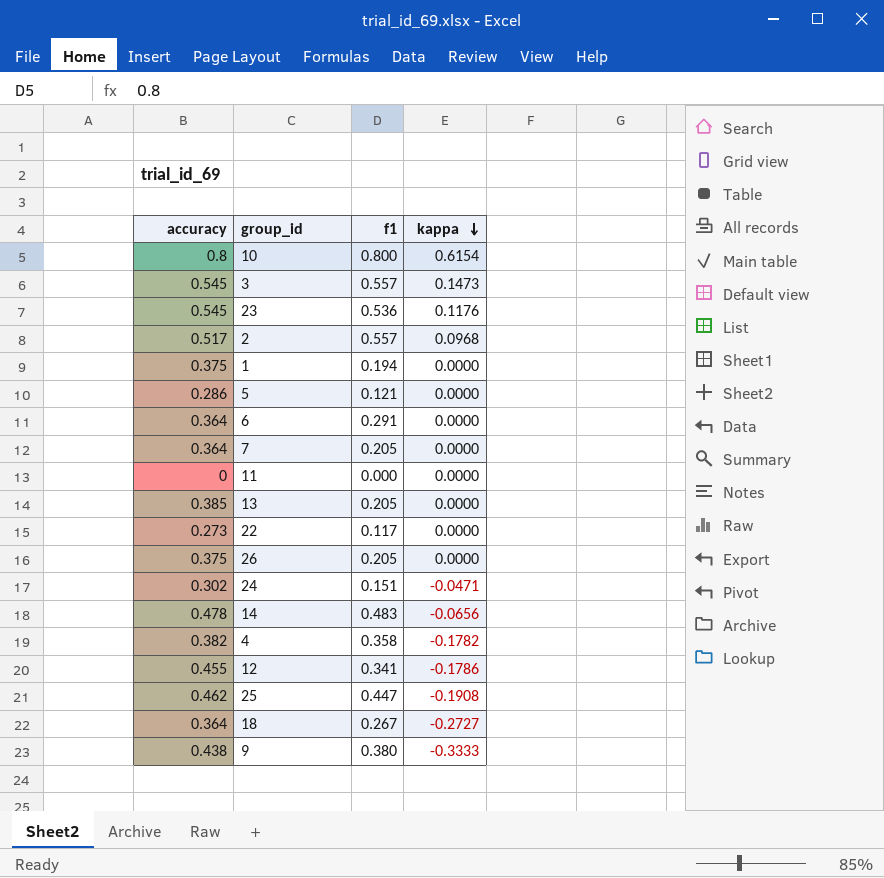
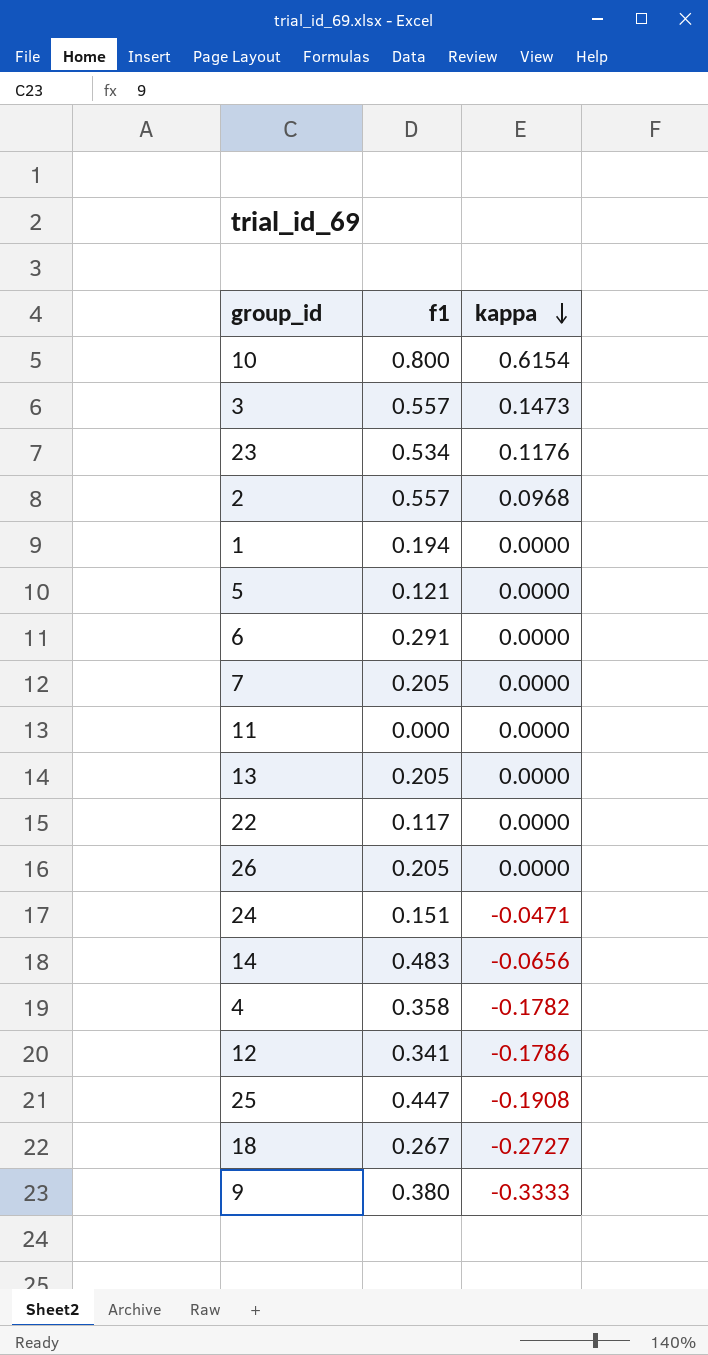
column accuracy | position: 1 -> none
23 | f1: 0.536 -> 0.534

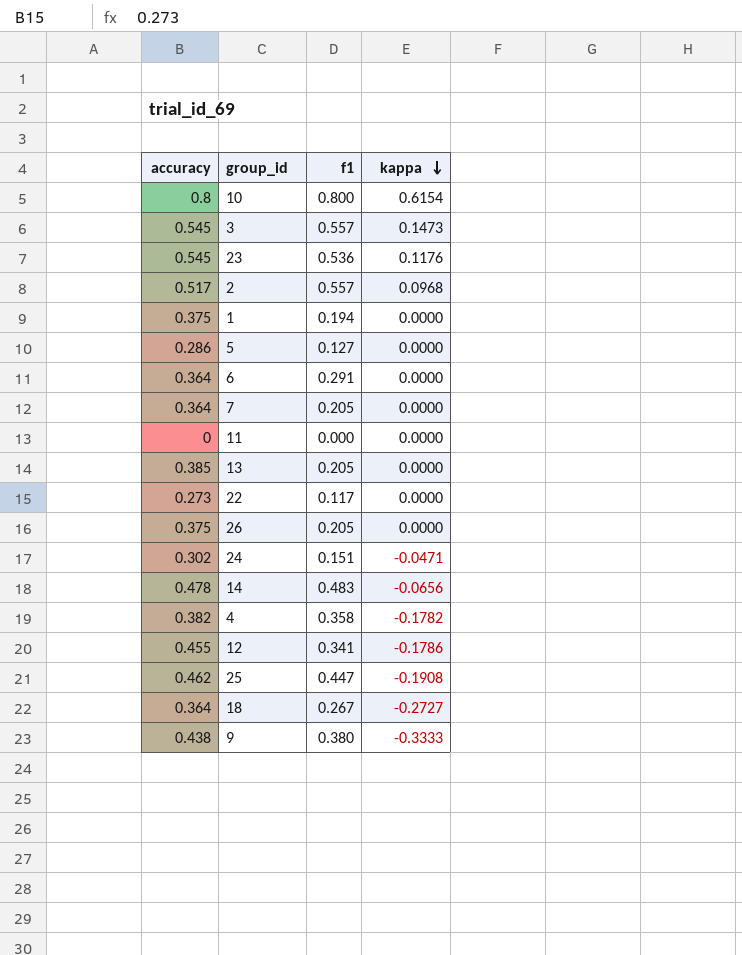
column accuracy | position: none -> 1
23 | f1: 0.534 -> 0.536
5 | f1: 0.121 -> 0.127

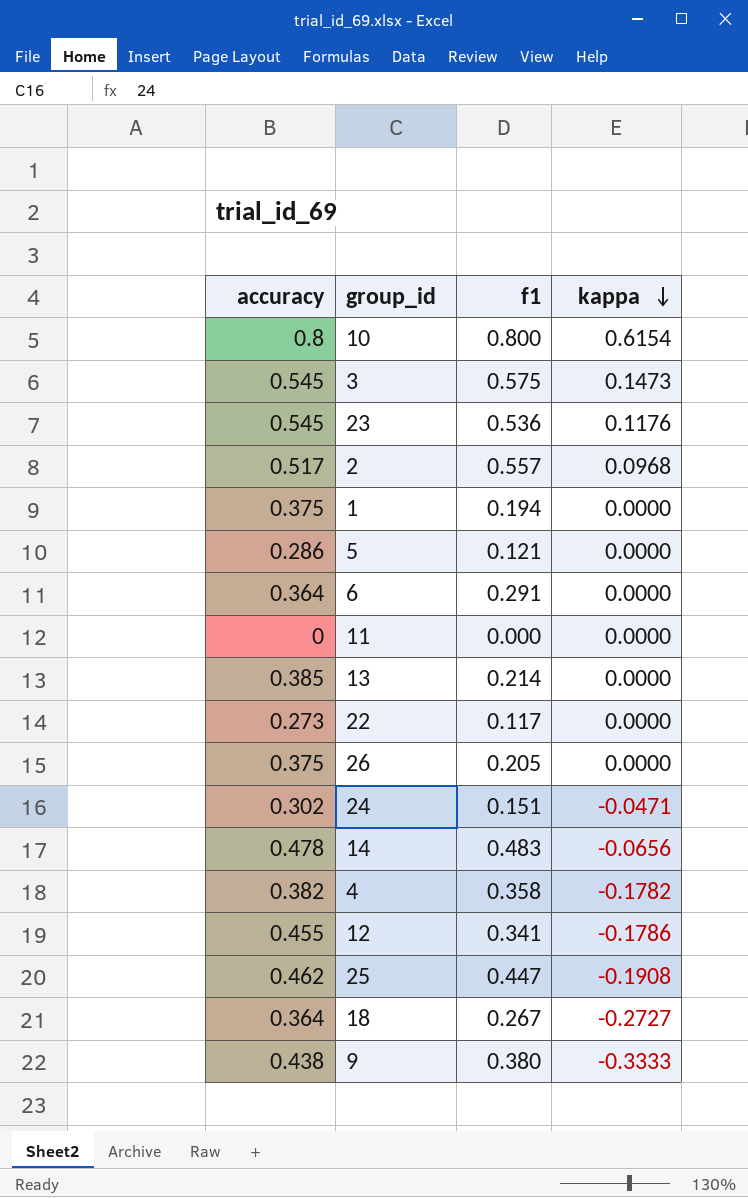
row 7: 0.364 | 0.205 | 0.0000 -> none
3 | f1: 0.557 -> 0.575
5 | f1: 0.127 -> 0.121
13 | f1: 0.205 -> 0.214

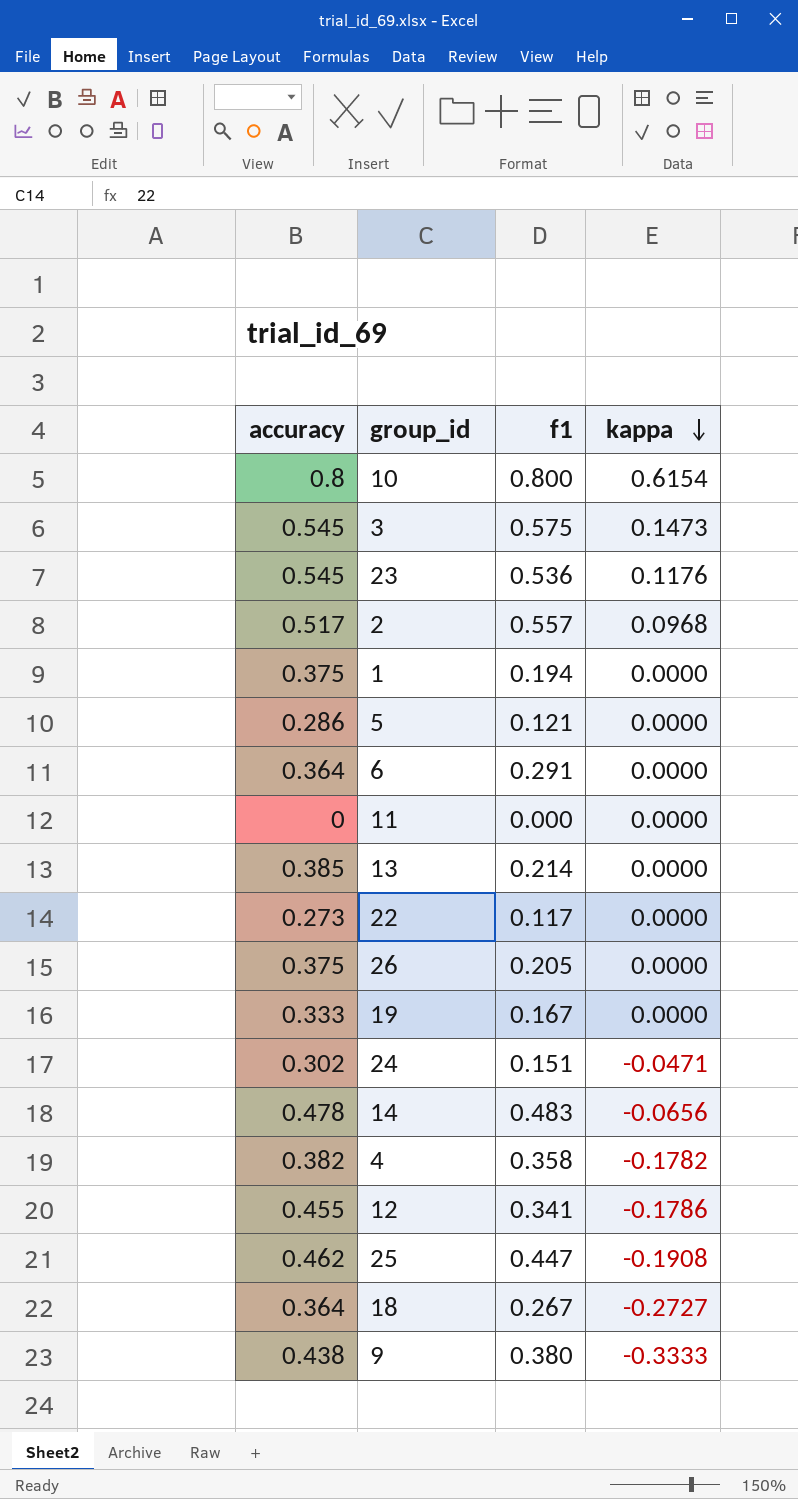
row 19: none -> 0.333 | 0.167 | 0.0000

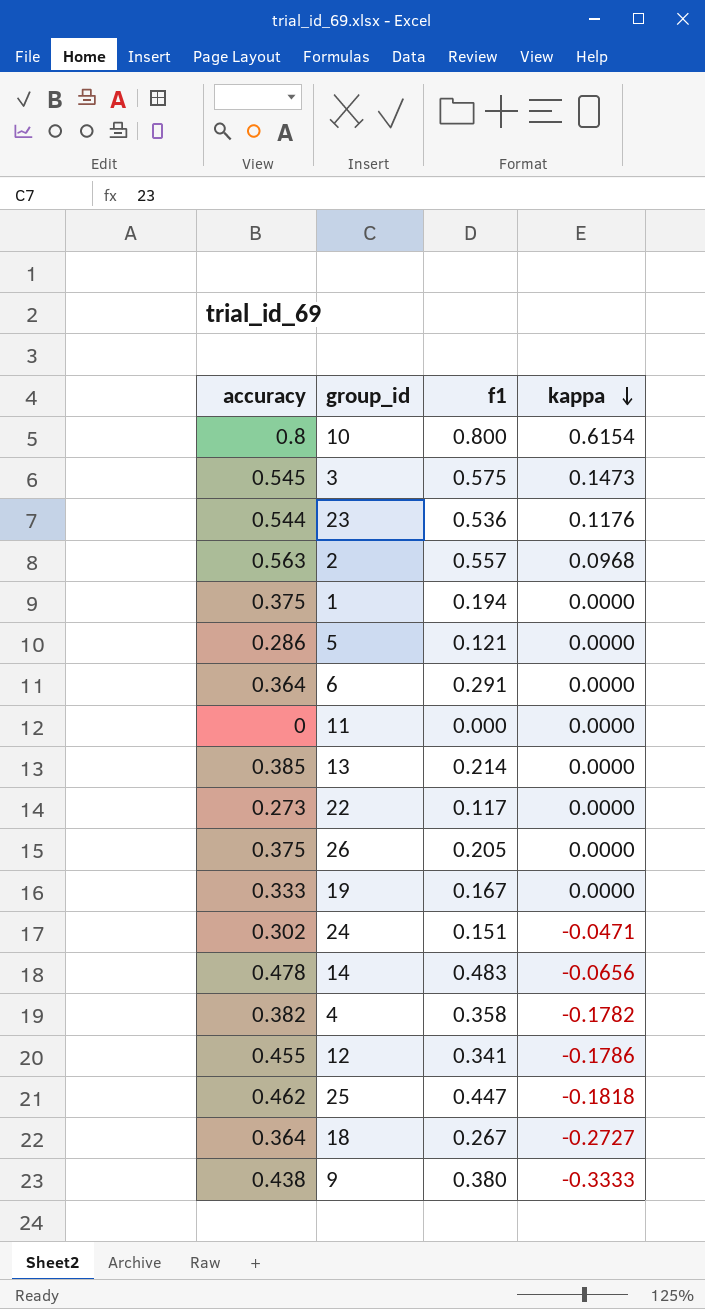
23 | accuracy: 0.545 -> 0.544
2 | accuracy: 0.517 -> 0.563
25 | kappa: -0.1908 -> -0.1818

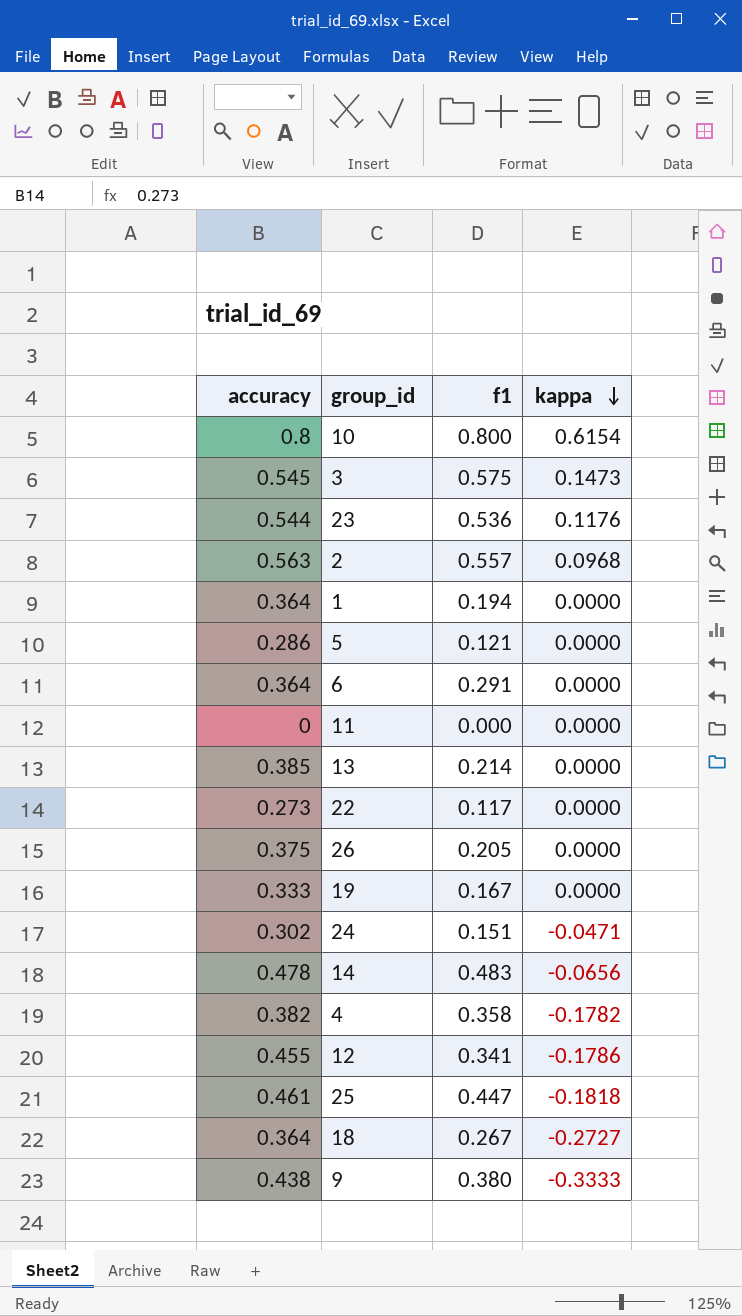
1 | accuracy: 0.375 -> 0.364
25 | accuracy: 0.462 -> 0.461

